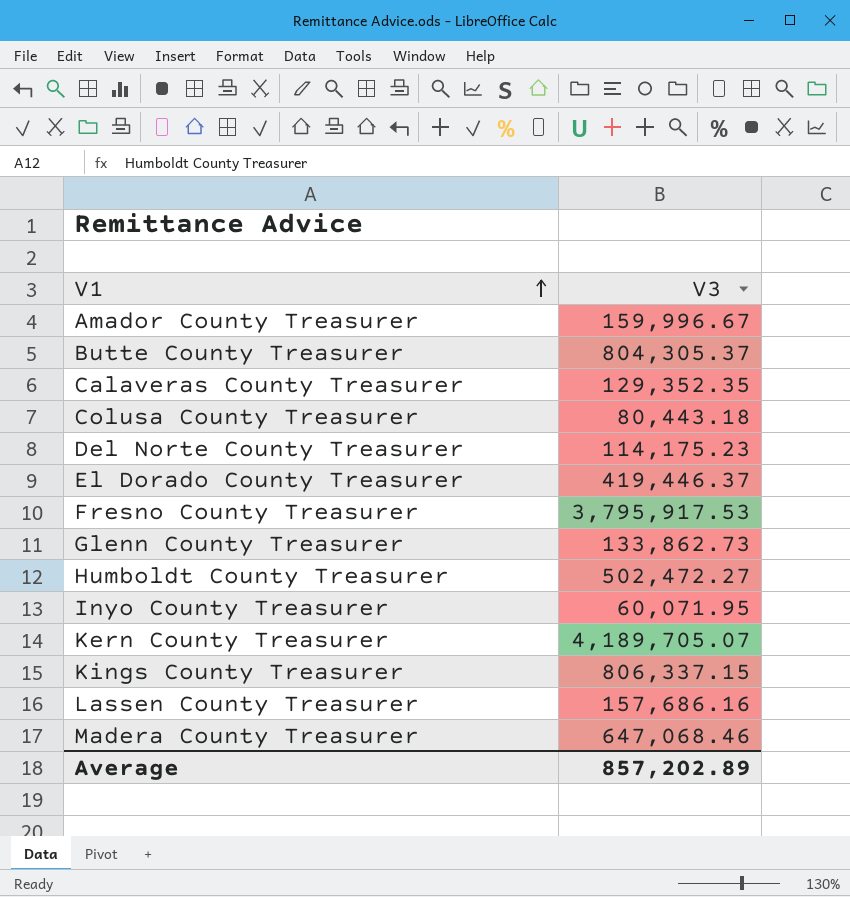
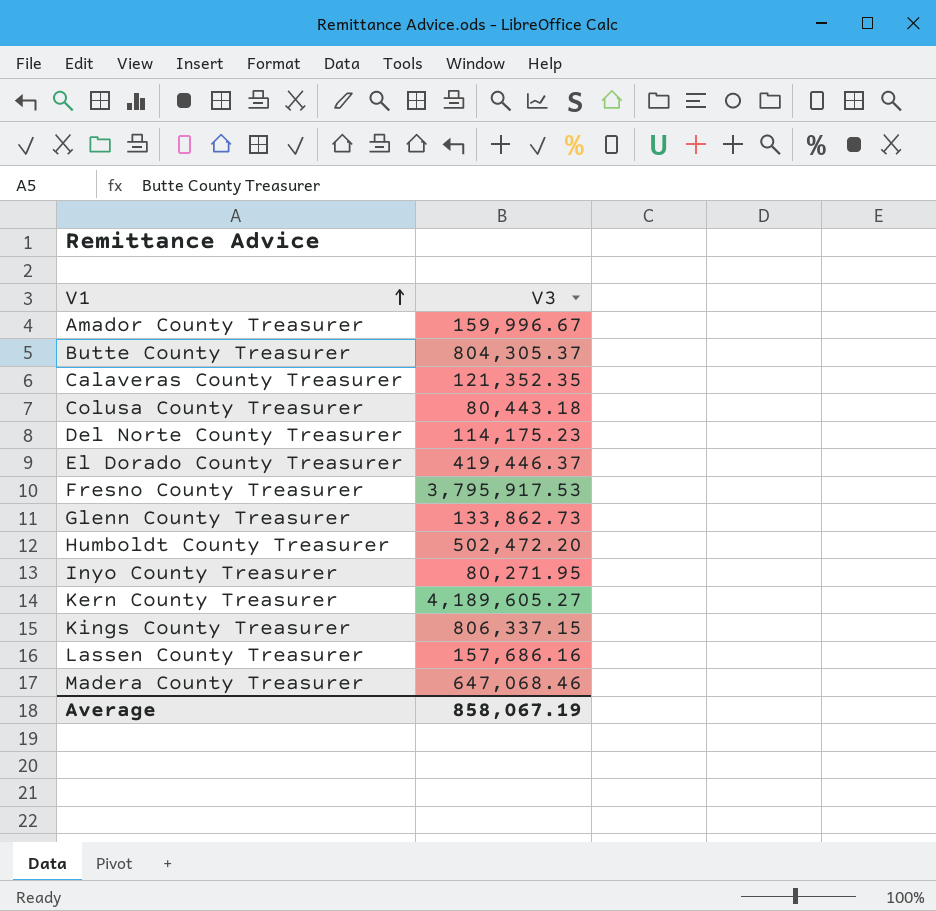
Calaveras County Treasurer | V3: 129,352.35 -> 121,352.35
Humboldt County Treasurer | V3: 502,472.27 -> 502,472.20
Inyo County Treasurer | V3: 60,071.95 -> 80,271.95
Kern County Treasurer | V3: 4,189,705.07 -> 4,189,605.27
Average | V3: 857,202.89 -> 858,067.19

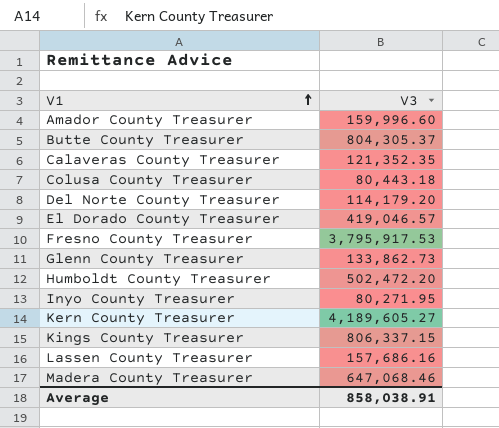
Amador County Treasurer | V3: 159,996.67 -> 159,996.60
Del Norte County Treasurer | V3: 114,175.23 -> 114,179.20
El Dorado County Treasurer | V3: 419,446.37 -> 419,046.57
Average | V3: 858,067.19 -> 858,038.91

